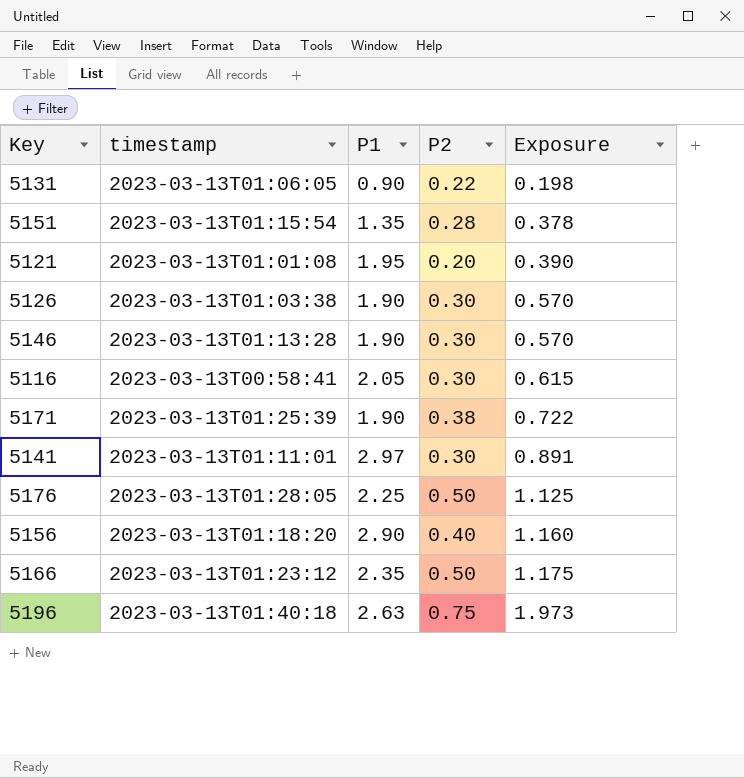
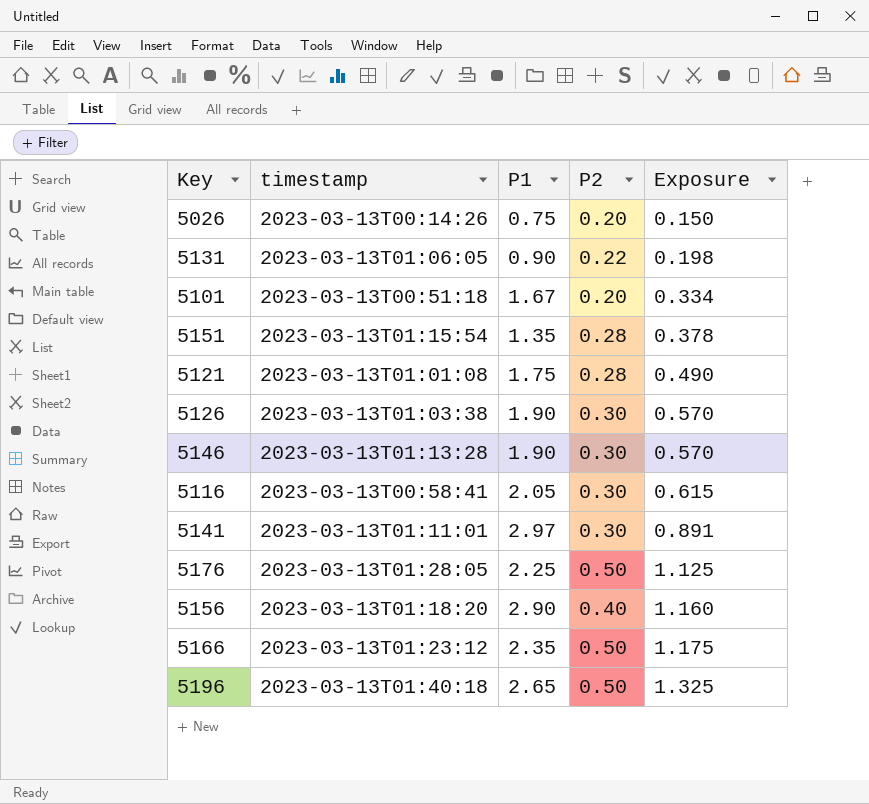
row 5171: 2023-03-13T01:25:39 | 1.90 | 0.38 | 0.722 -> none
row 5026: none -> 2023-03-13T00:14:26 | 0.75 | 0.20 | 0.150
row 5101: none -> 2023-03-13T00:51:18 | 1.67 | 0.20 | 0.334
5121 | P1: 1.95 -> 1.75
5121 | P2: 0.20 -> 0.28
5121 | Exposure: 0.390 -> 0.490
5196 | P1: 2.63 -> 2.65
5196 | P2: 0.75 -> 0.50
5196 | Exposure: 1.973 -> 1.325

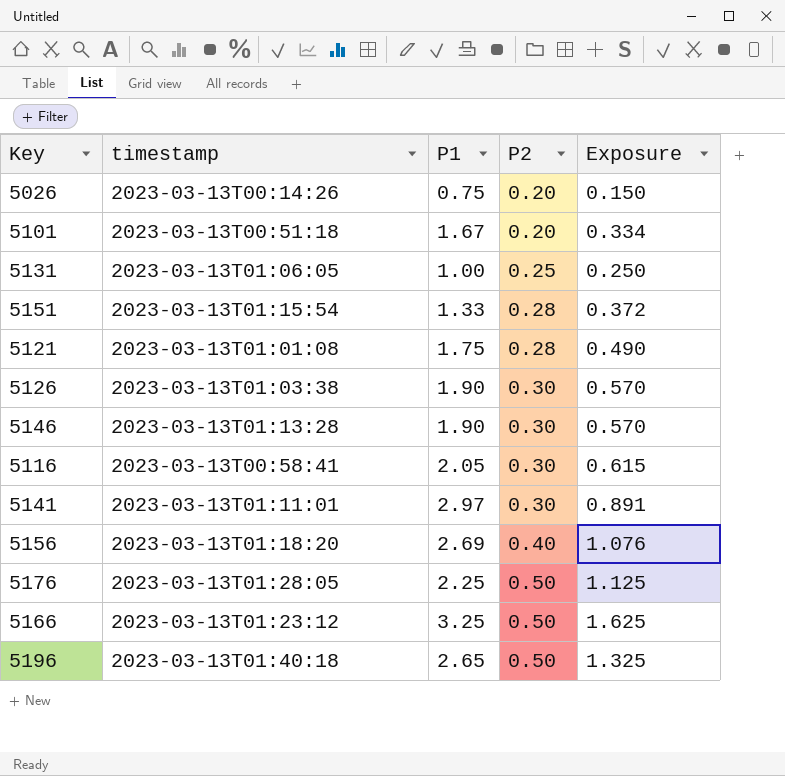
row order: Exposure ascending -> P2 ascending
5131 | P1: 0.90 -> 1.00
5131 | P2: 0.22 -> 0.25
5131 | Exposure: 0.198 -> 0.250
5151 | P1: 1.35 -> 1.33
5151 | Exposure: 0.378 -> 0.372
5156 | P1: 2.90 -> 2.69
5156 | Exposure: 1.160 -> 1.076
5166 | P1: 2.35 -> 3.25
5166 | Exposure: 1.175 -> 1.625

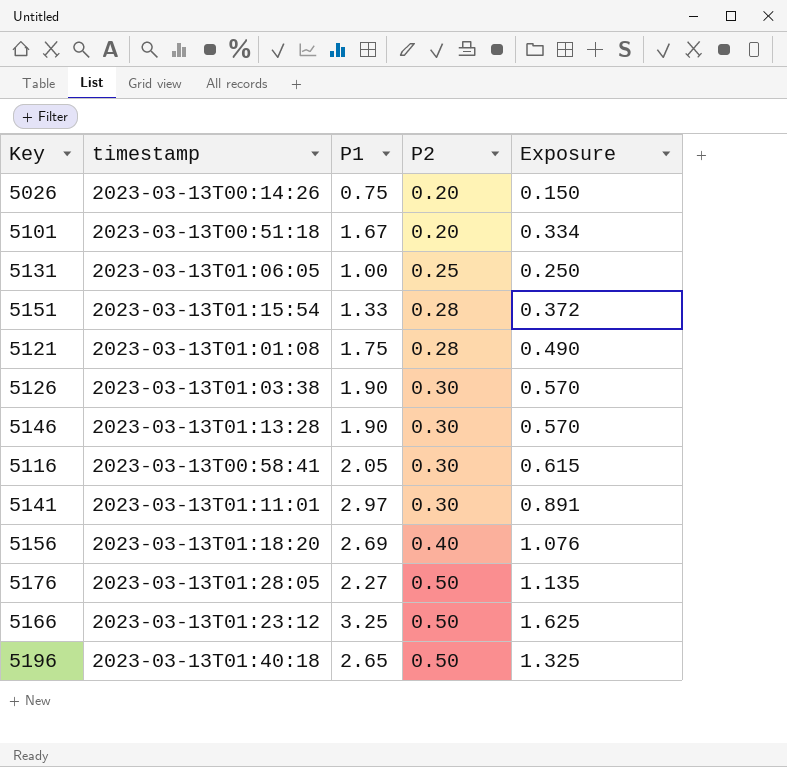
5176 | P1: 2.25 -> 2.27
5176 | Exposure: 1.125 -> 1.135

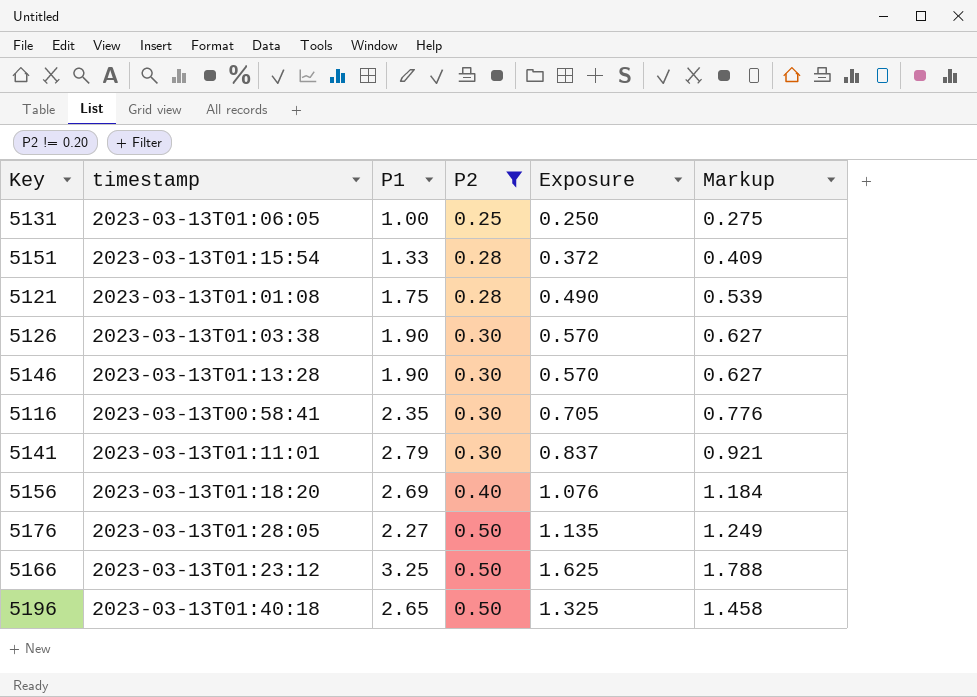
filter: none -> P2 != 0.20
column Markup | formula: none -> [Exposure] * 1.1
5116 | P1: 2.05 -> 2.35
5116 | Exposure: 0.615 -> 0.705
5141 | P1: 2.97 -> 2.79
5141 | Exposure: 0.891 -> 0.837

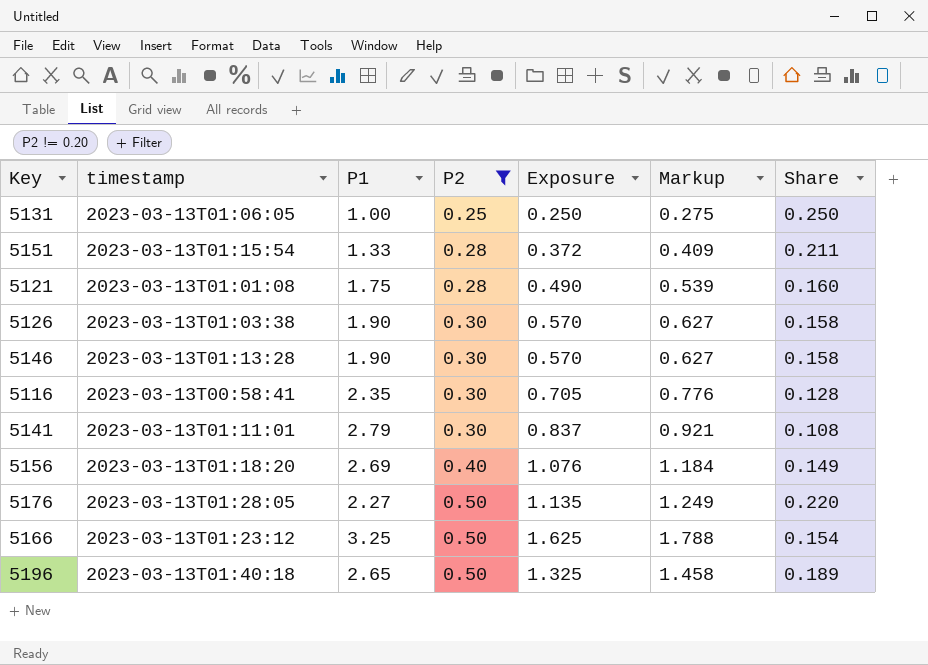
column Share | formula: none -> [P2] / [P1]

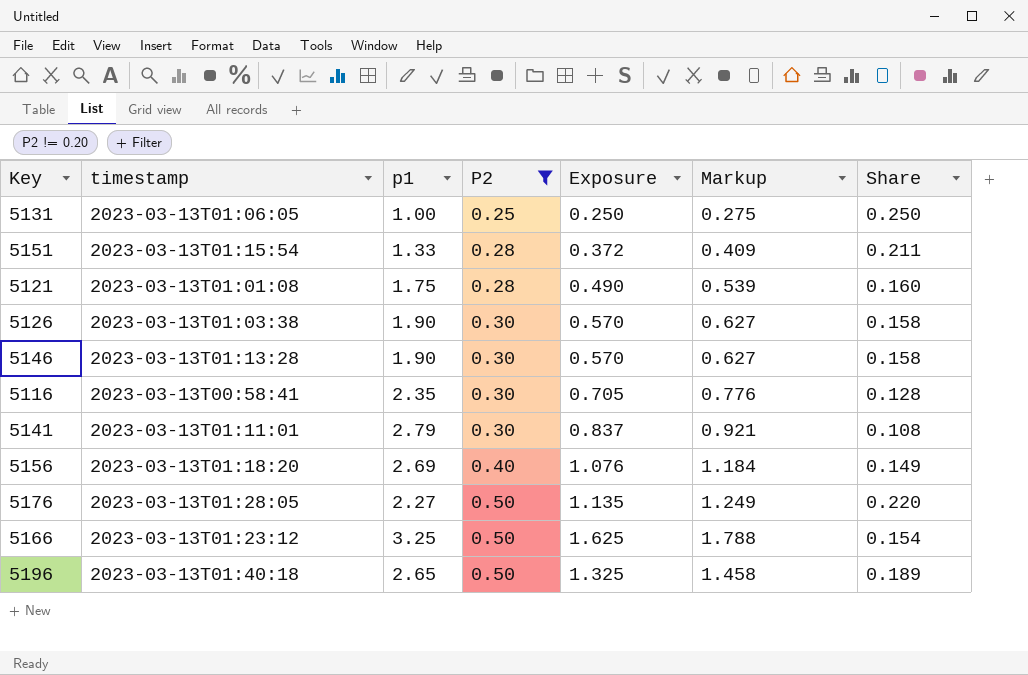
column name: P1 -> p1

